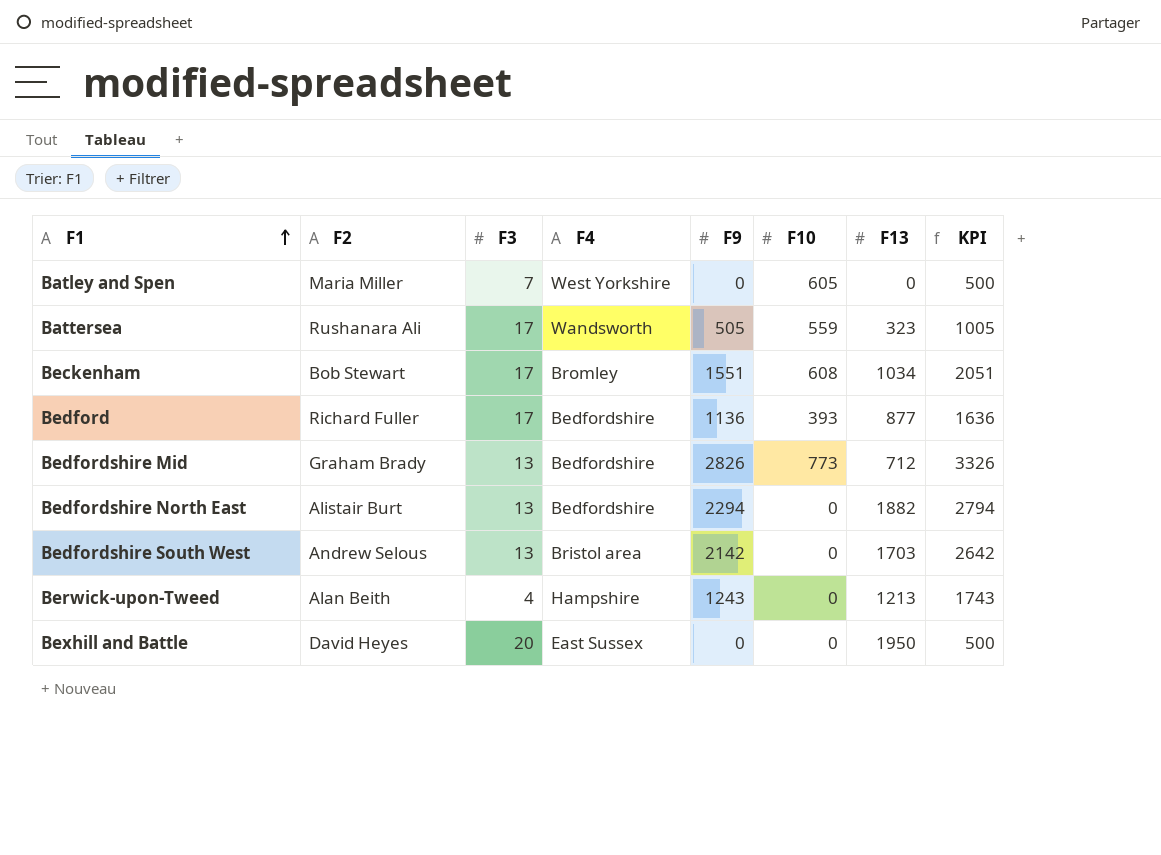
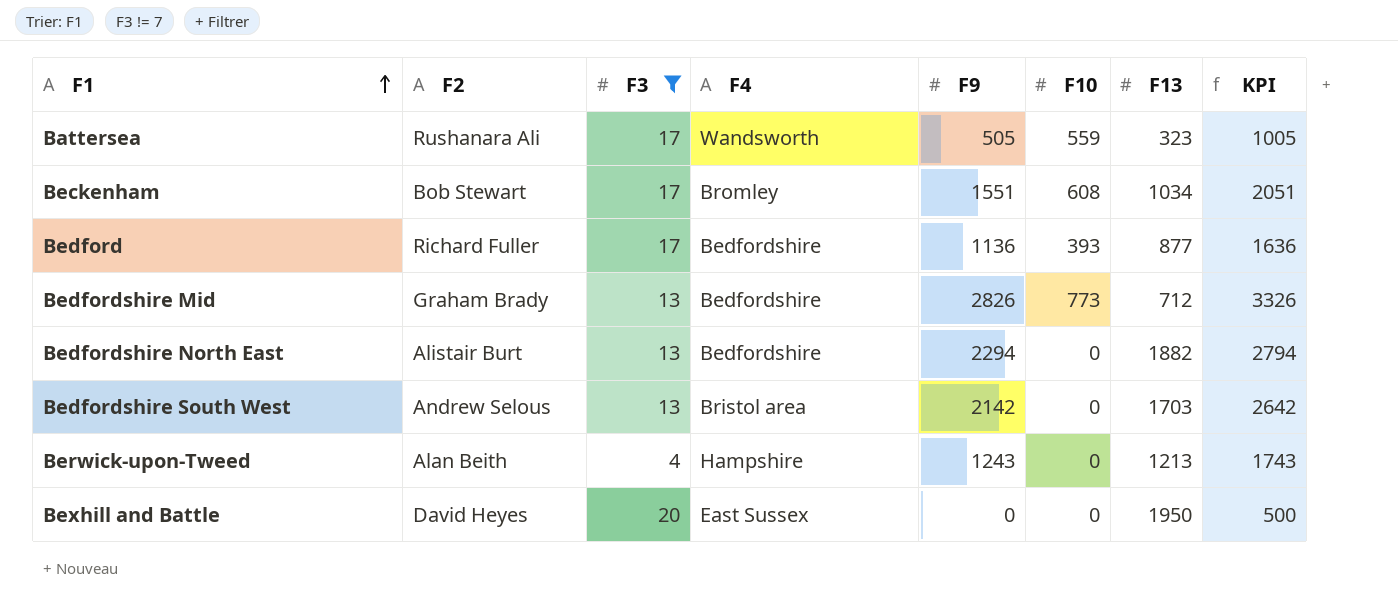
filter: none -> F3 != 7

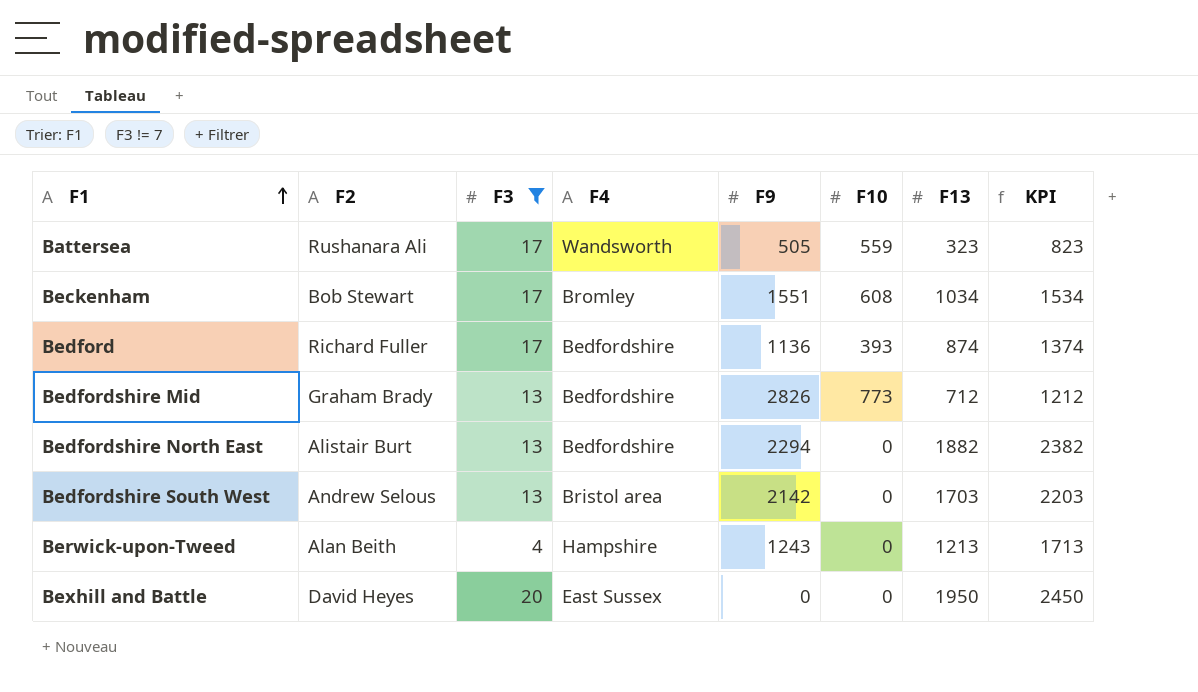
column KPI | formula: [F9] + 500 -> [F13] + 500
Bedford | F13: 877 -> 874

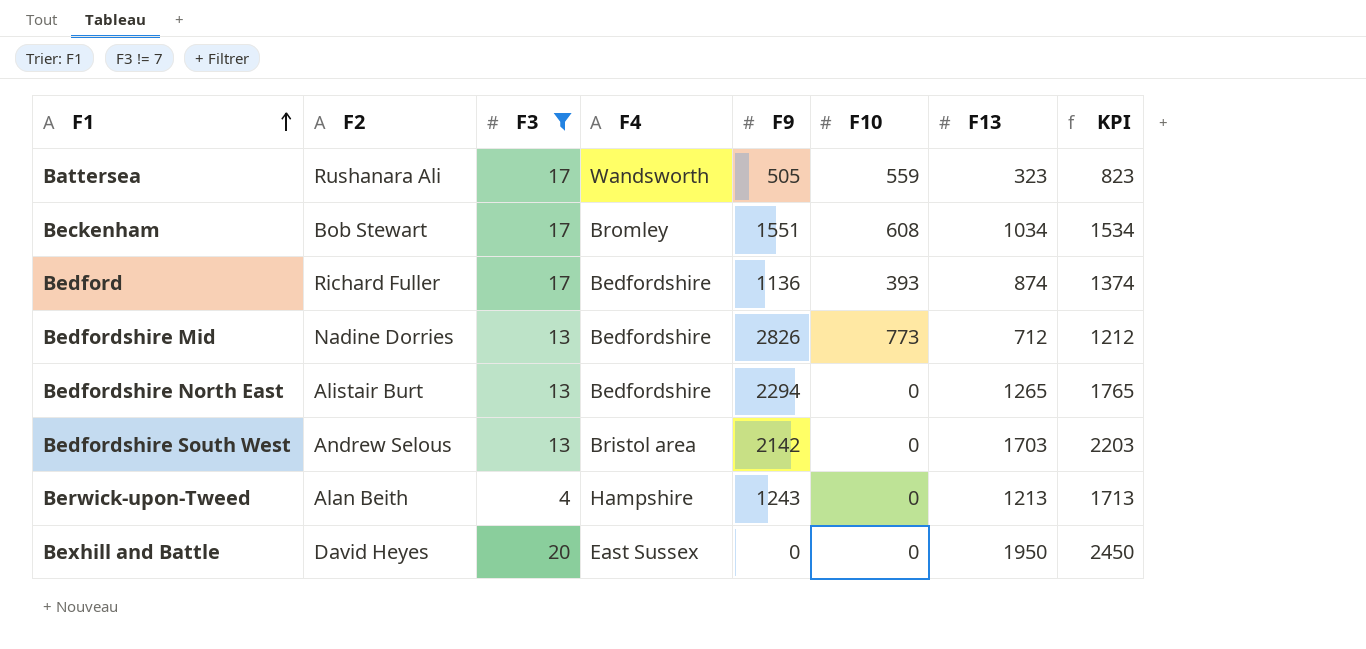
Bedfordshire Mid | F2: Graham Brady -> Nadine Dorries
Bedfordshire North East | F13: 1882 -> 1265
Bedfordshire North East | KPI: 2382 -> 1765

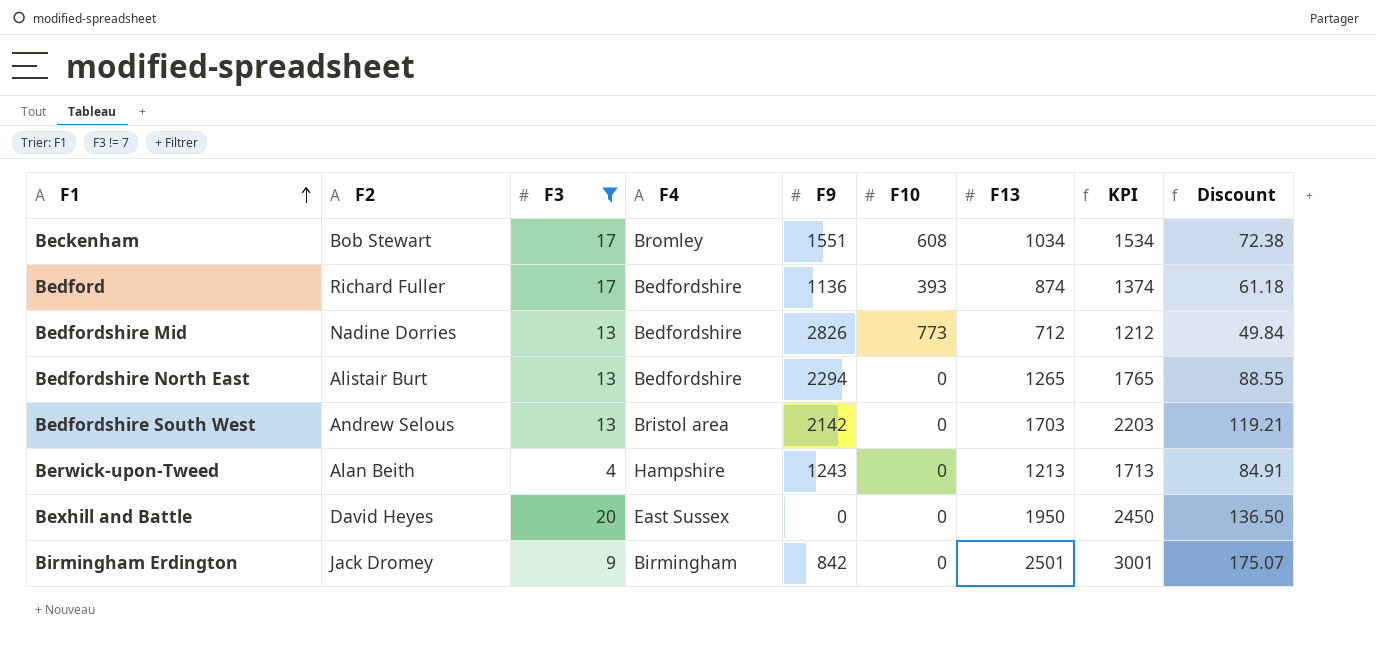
column Discount | formula: none -> [F13] * 0.07
row Battersea: Rushanara Ali | 17 | Wandsworth | 505 | 559 | 323 | 823 -> none
row Birmingham Erdington: none -> Jack Dromey | 9 | Birmingham | 842 | 0 | 2501 | 3001 | 175.07

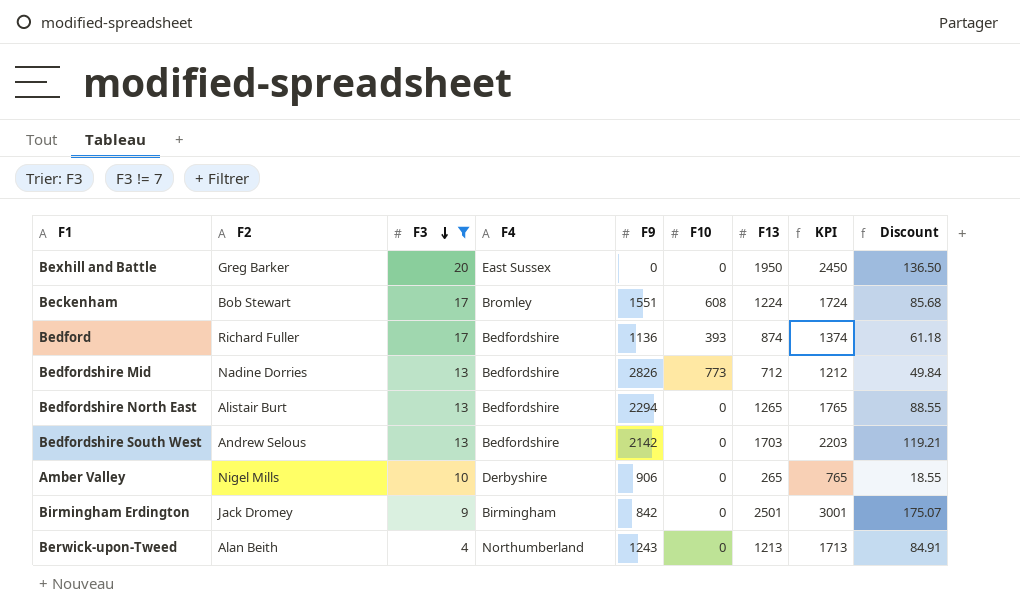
row order: F1 ascending -> F3 descending
Bexhill and Battle | F2: David Heyes -> Greg Barker
Beckenham | F13: 1034 -> 1224
Beckenham | KPI: 1534 -> 1724
Beckenham | Discount: 72.38 -> 85.68
Bedfordshire South West | F4: Bristol area -> Bedfordshire
row Amber Valley: none -> Nigel Mills | 10 | Derbyshire | 906 | 0 | 265 | 765 | 18.55
Berwick-upon-Tweed | F4: Hampshire -> Northumberland

